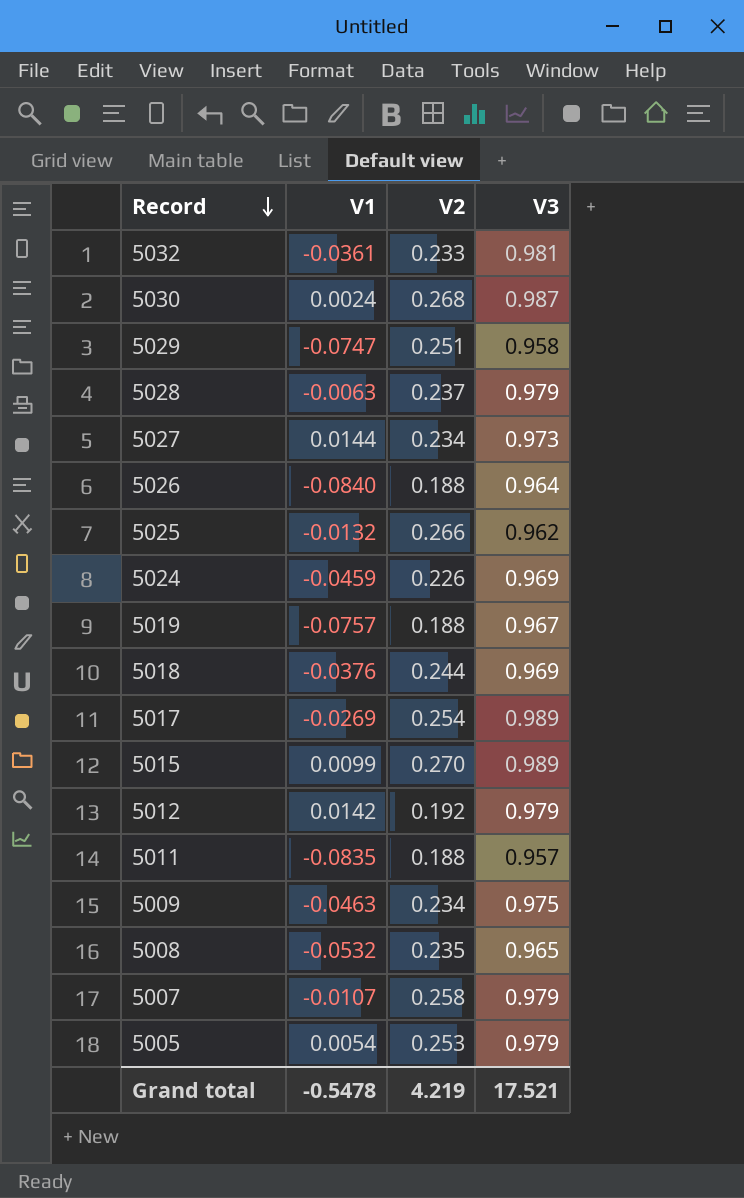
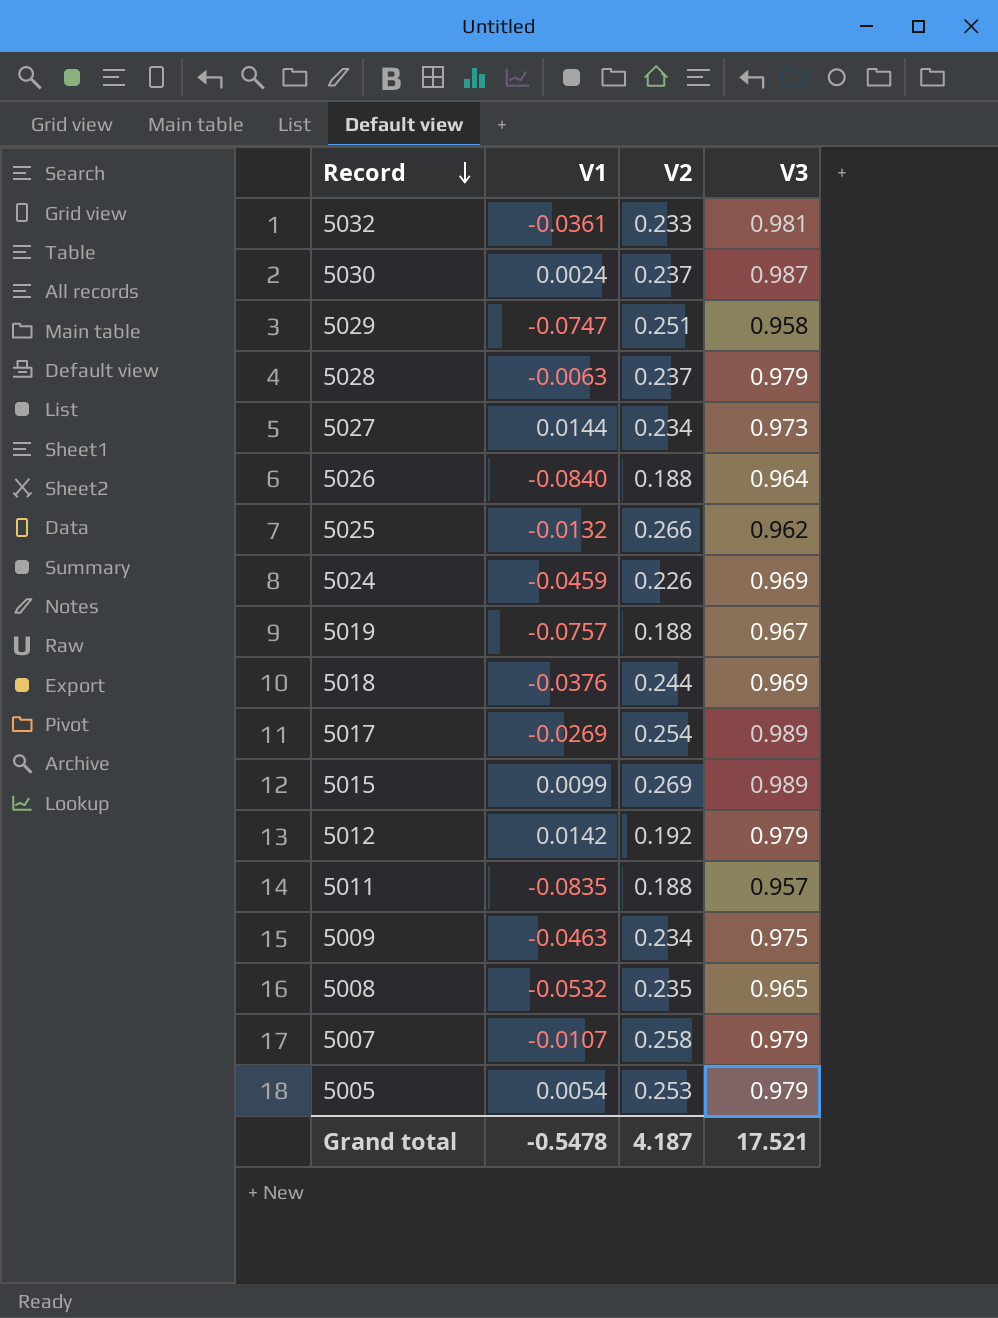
5030 | V2: 0.268 -> 0.237
5015 | V2: 0.270 -> 0.269
Grand total | V2: 4.219 -> 4.187

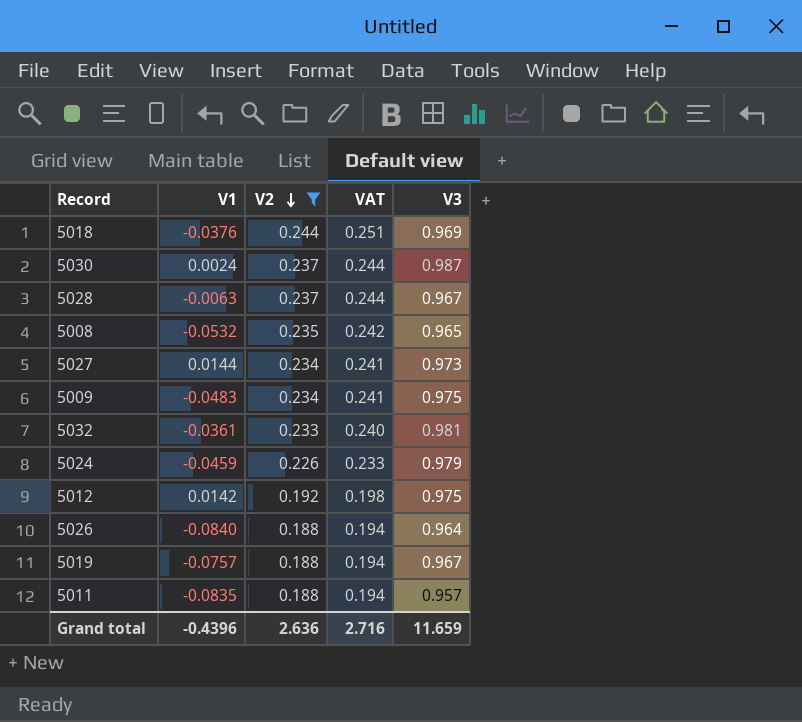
filter: none -> V2 <= 0.244
row order: Record descending -> V2 descending
column VAT | formula: none -> [V2] * 1.03
5028 | V3: 0.979 -> 0.967
5009 | V1: -0.0463 -> -0.0483
5024 | V3: 0.969 -> 0.979
5012 | V3: 0.979 -> 0.975
Grand total | V1: -0.5478 -> -0.4396
Grand total | V2: 4.187 -> 2.636
Grand total | V3: 17.521 -> 11.659

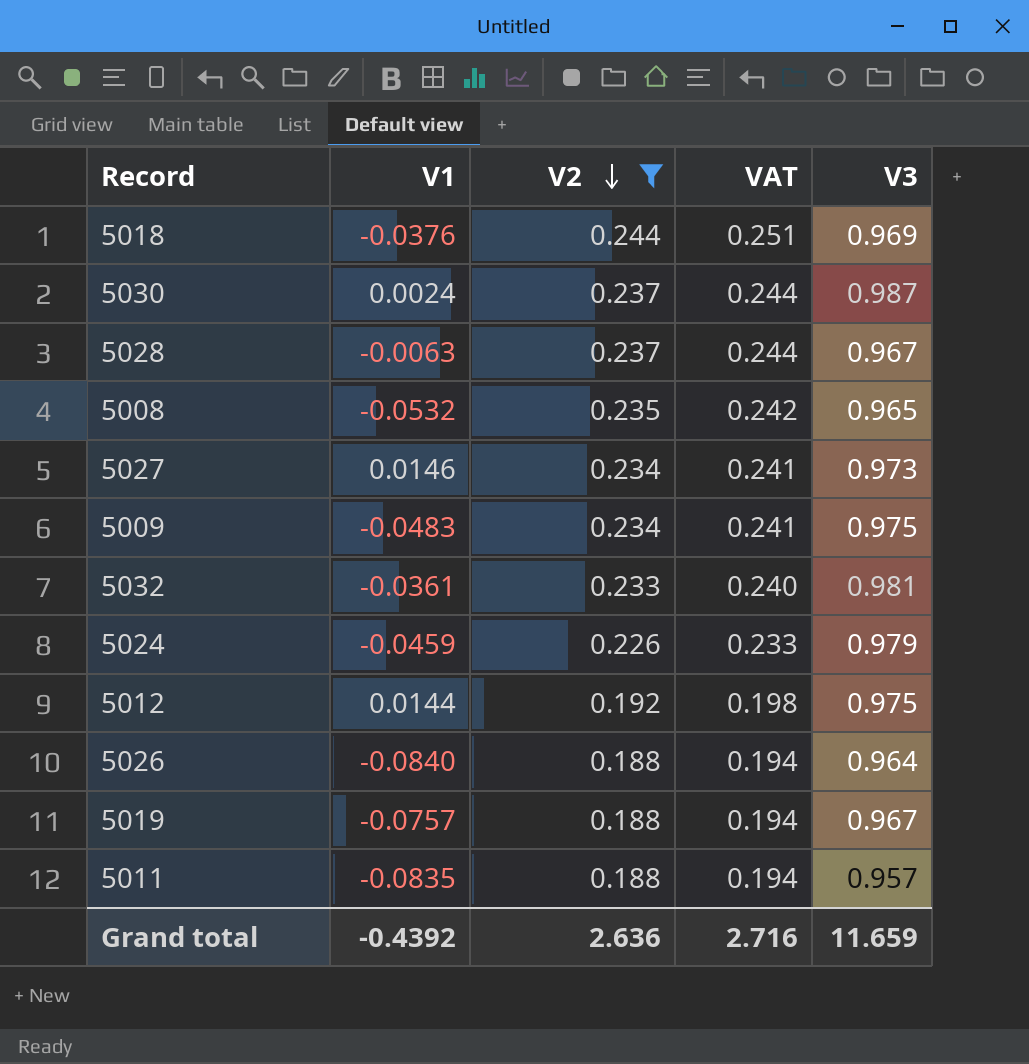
5027 | V1: 0.0144 -> 0.0146
5012 | V1: 0.0142 -> 0.0144
Grand total | V1: -0.4396 -> -0.4392

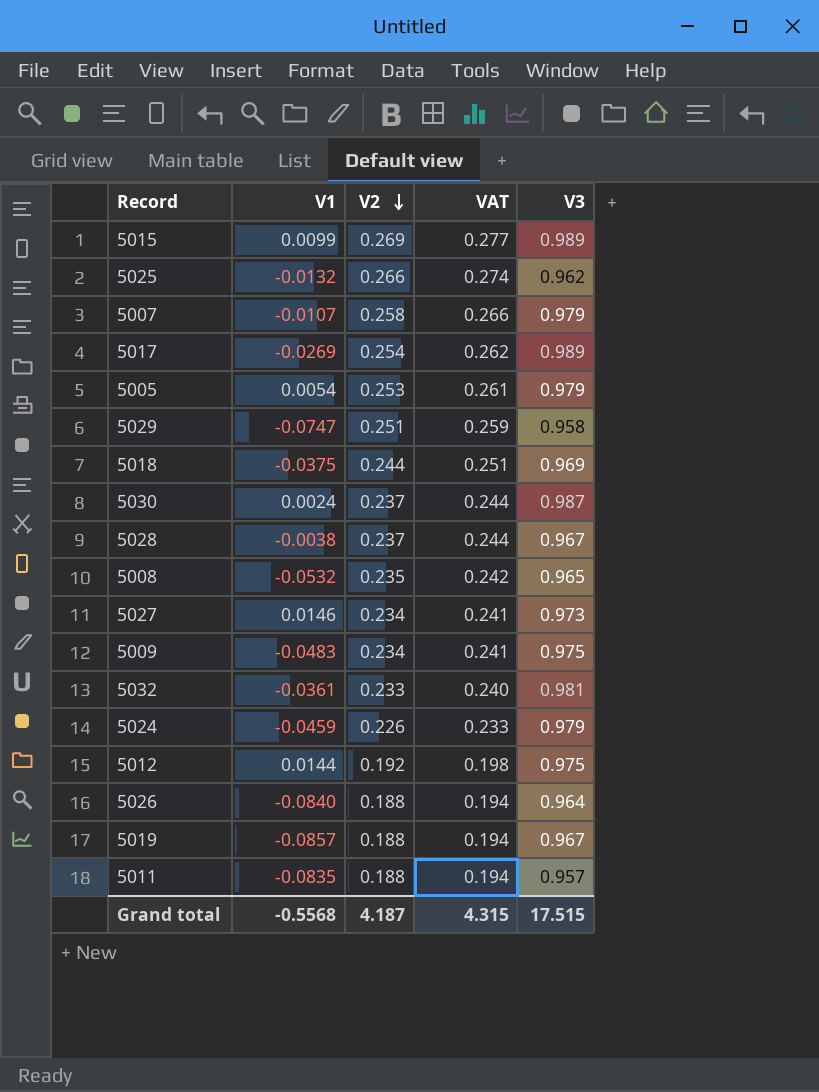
filter: V2 <= 0.244 -> none
5018 | V1: -0.0376 -> -0.0375
5028 | V1: -0.0063 -> -0.0038
5019 | V1: -0.0757 -> -0.0857
Grand total | V1: -0.4392 -> -0.5568
Grand total | V2: 2.636 -> 4.187
Grand total | VAT: 2.716 -> 4.315
Grand total | V3: 11.659 -> 17.515

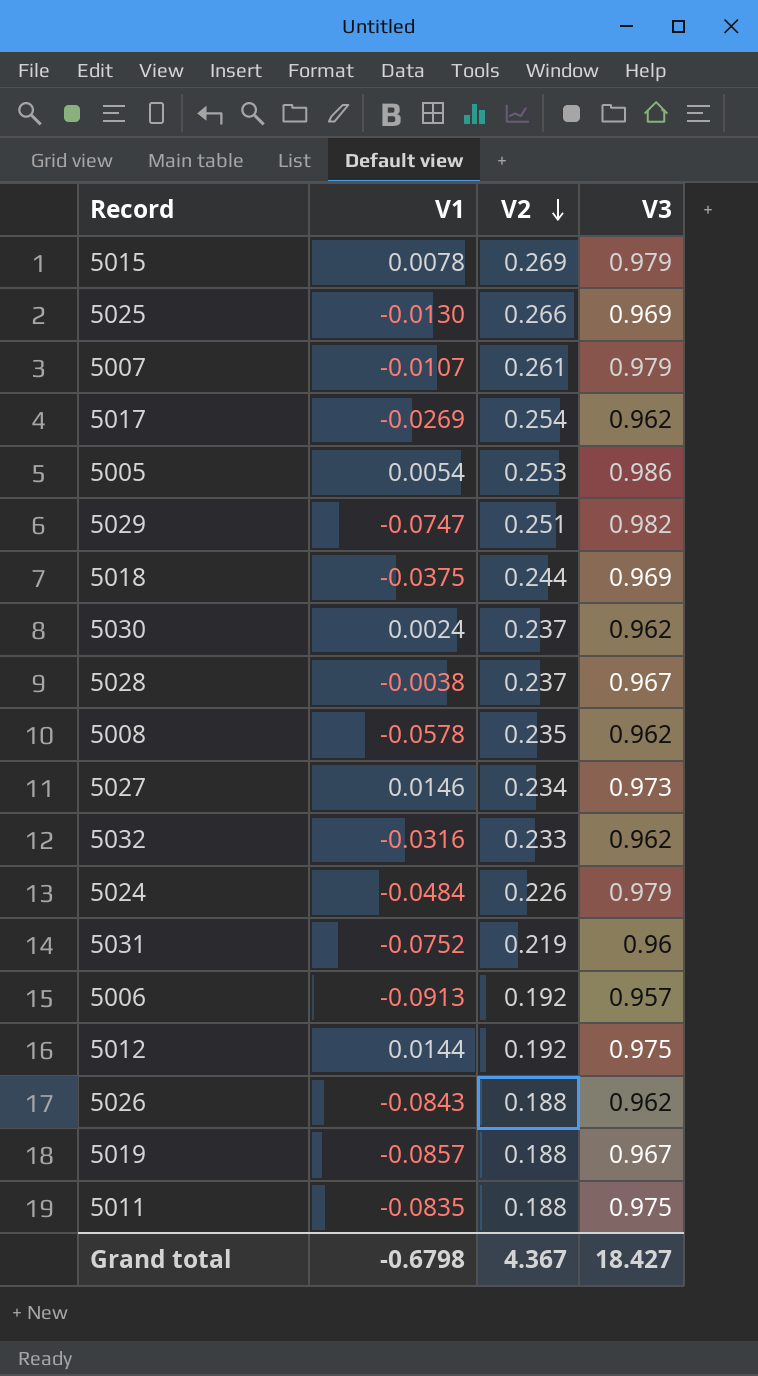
column VAT | formula: [V2] * 1.03 -> none
row 5009: -0.0483 | 0.234 | 0.241 | 0.975 -> none
5015 | V1: 0.0099 -> 0.0078
5015 | V3: 0.989 -> 0.979
5025 | V1: -0.0132 -> -0.0130
5025 | V3: 0.962 -> 0.969
5007 | V2: 0.258 -> 0.261
5017 | V3: 0.989 -> 0.962
5005 | V3: 0.979 -> 0.986
5029 | V3: 0.958 -> 0.982
5030 | V3: 0.987 -> 0.962
5008 | V1: -0.0532 -> -0.0578
5008 | V3: 0.965 -> 0.962
5032 | V1: -0.0361 -> -0.0316
5032 | V3: 0.981 -> 0.962
5024 | V1: -0.0459 -> -0.0484
row 5031: none -> -0.0752 | 0.219 | 0.96
row 5006: none -> -0.0913 | 0.192 | 0.957
5026 | V1: -0.0840 -> -0.0843
5026 | V3: 0.964 -> 0.962
5011 | V3: 0.957 -> 0.975
Grand total | V1: -0.5568 -> -0.6798
Grand total | V2: 4.187 -> 4.367
Grand total | V3: 17.515 -> 18.427

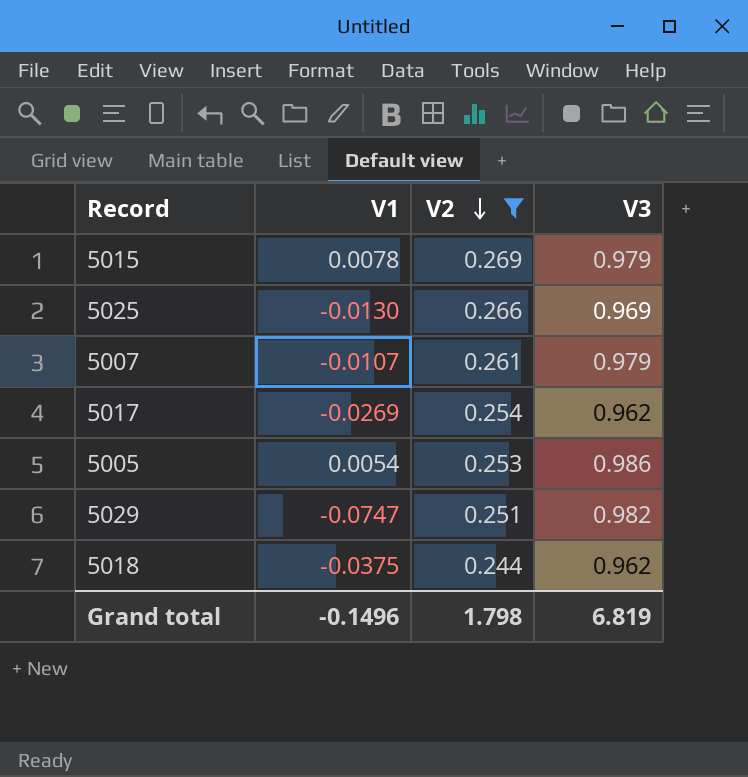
filter: none -> V2 >= 0.244
5018 | V3: 0.969 -> 0.962
Grand total | V1: -0.6798 -> -0.1496
Grand total | V2: 4.367 -> 1.798
Grand total | V3: 18.427 -> 6.819

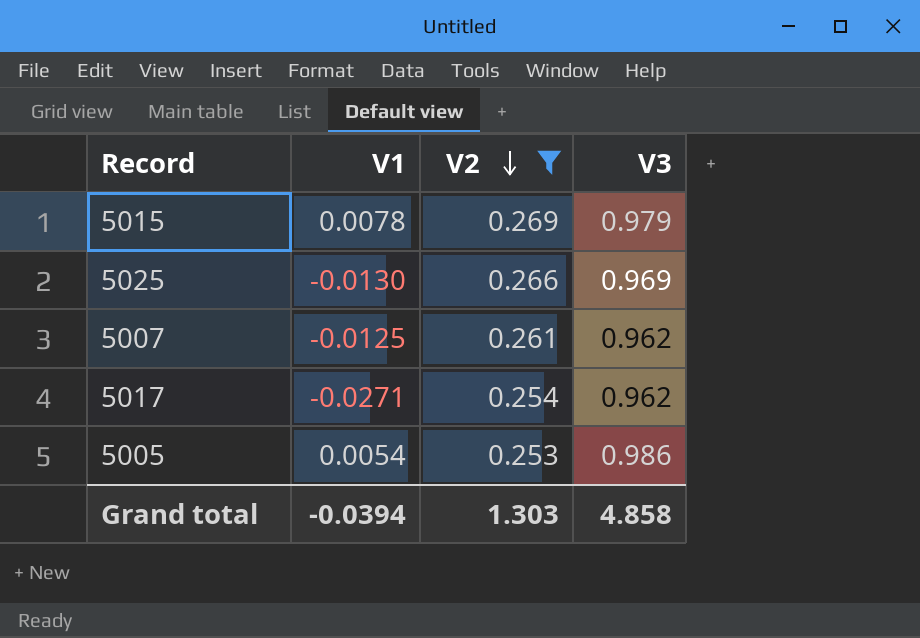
row 5029: -0.0747 | 0.251 | 0.982 -> none
row 5018: -0.0375 | 0.244 | 0.962 -> none
5007 | V1: -0.0107 -> -0.0125
5007 | V3: 0.979 -> 0.962
5017 | V1: -0.0269 -> -0.0271
Grand total | V1: -0.1496 -> -0.0394
Grand total | V2: 1.798 -> 1.303
Grand total | V3: 6.819 -> 4.858

